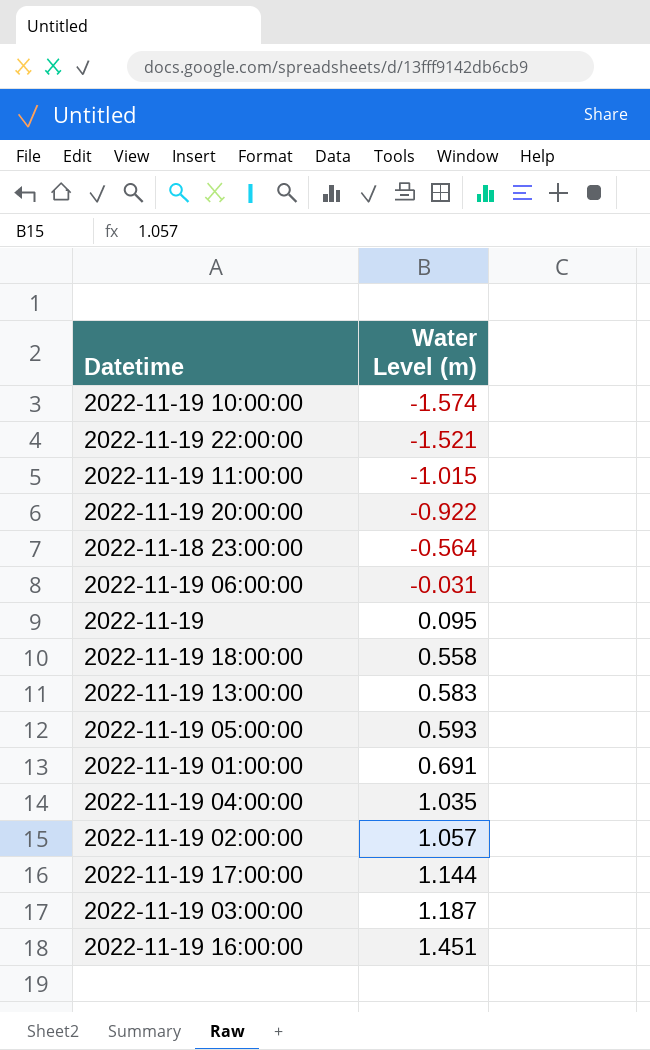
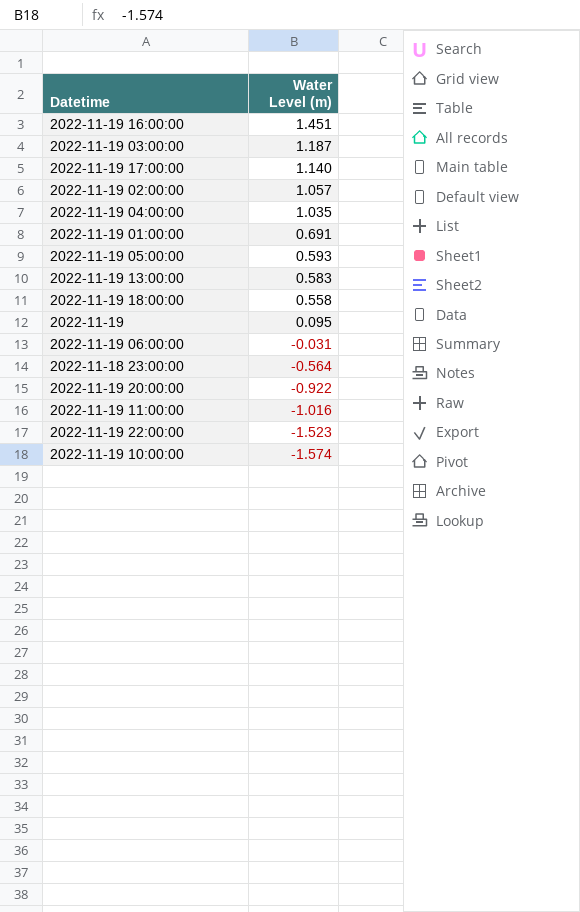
row order: Water Level (m) ascending -> Water Level (m) descending
2022-11-19 17:00:00 | Water Level (m): 1.144 -> 1.140
2022-11-19 11:00:00 | Water Level (m): -1.015 -> -1.016
2022-11-19 22:00:00 | Water Level (m): -1.521 -> -1.523

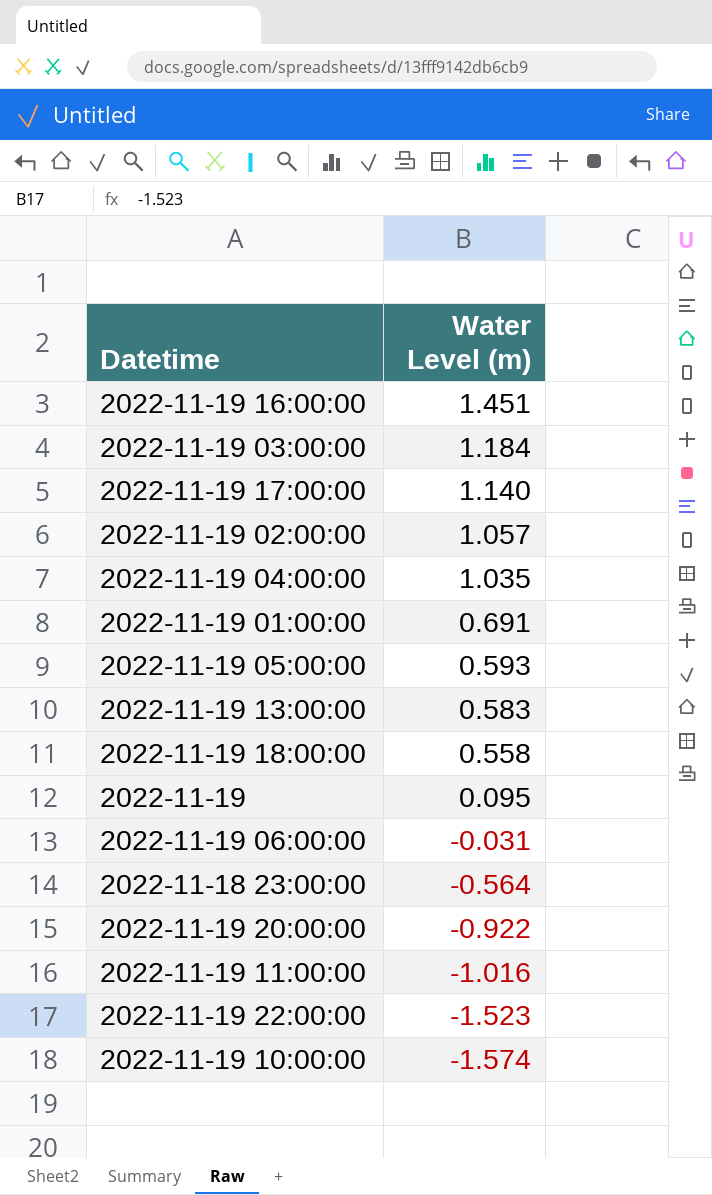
2022-11-19 03:00:00 | Water Level (m): 1.187 -> 1.184

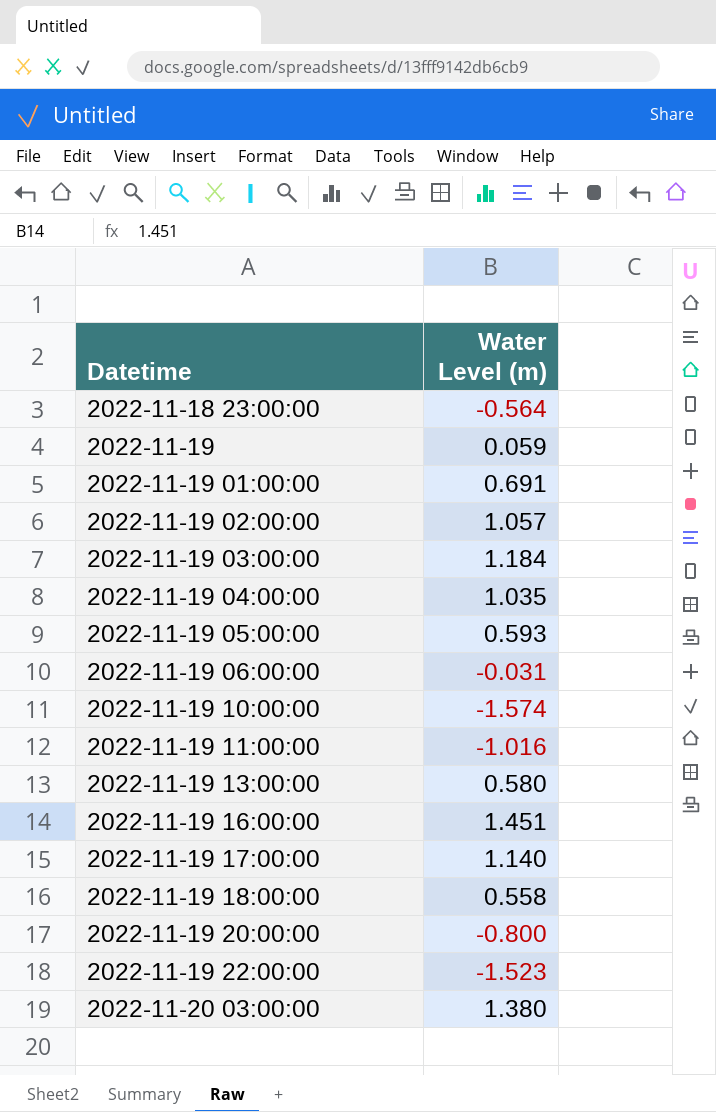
row order: Water Level (m) descending -> Datetime ascending
2022-11-19 | Water Level (m): 0.095 -> 0.059
2022-11-19 13:00:00 | Water Level (m): 0.583 -> 0.580
2022-11-19 20:00:00 | Water Level (m): -0.922 -> -0.800
row 2022-11-20 03:00:00: none -> 1.380

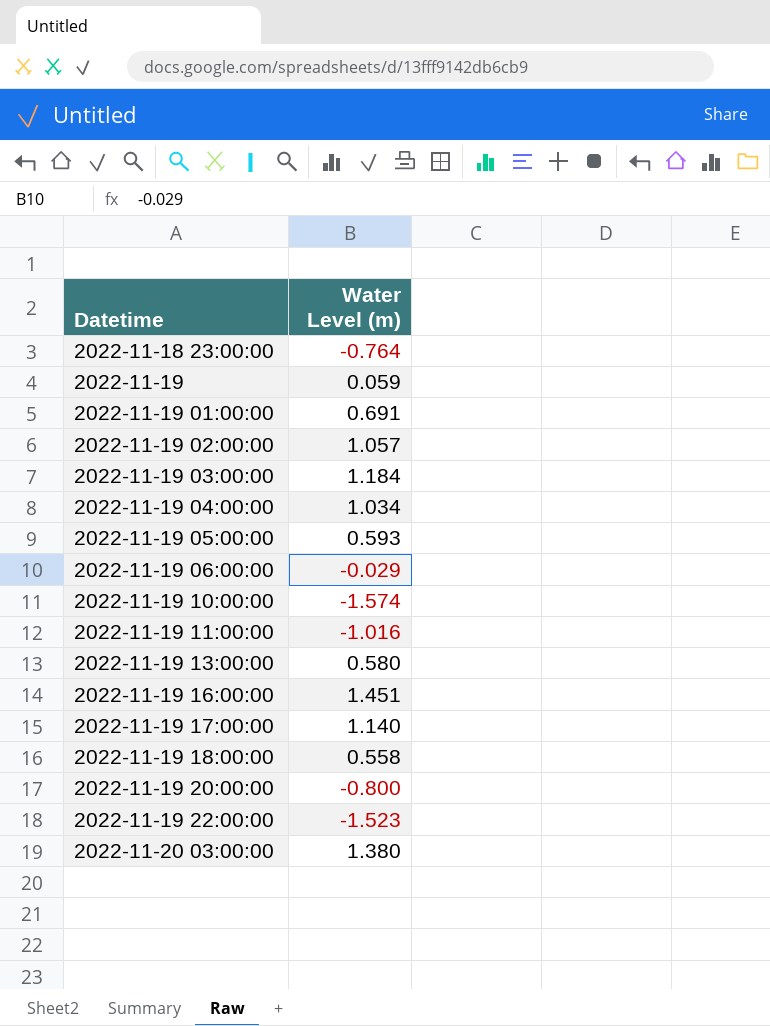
2022-11-18 23:00:00 | Water Level (m): -0.564 -> -0.764
2022-11-19 04:00:00 | Water Level (m): 1.035 -> 1.034
2022-11-19 06:00:00 | Water Level (m): -0.031 -> -0.029

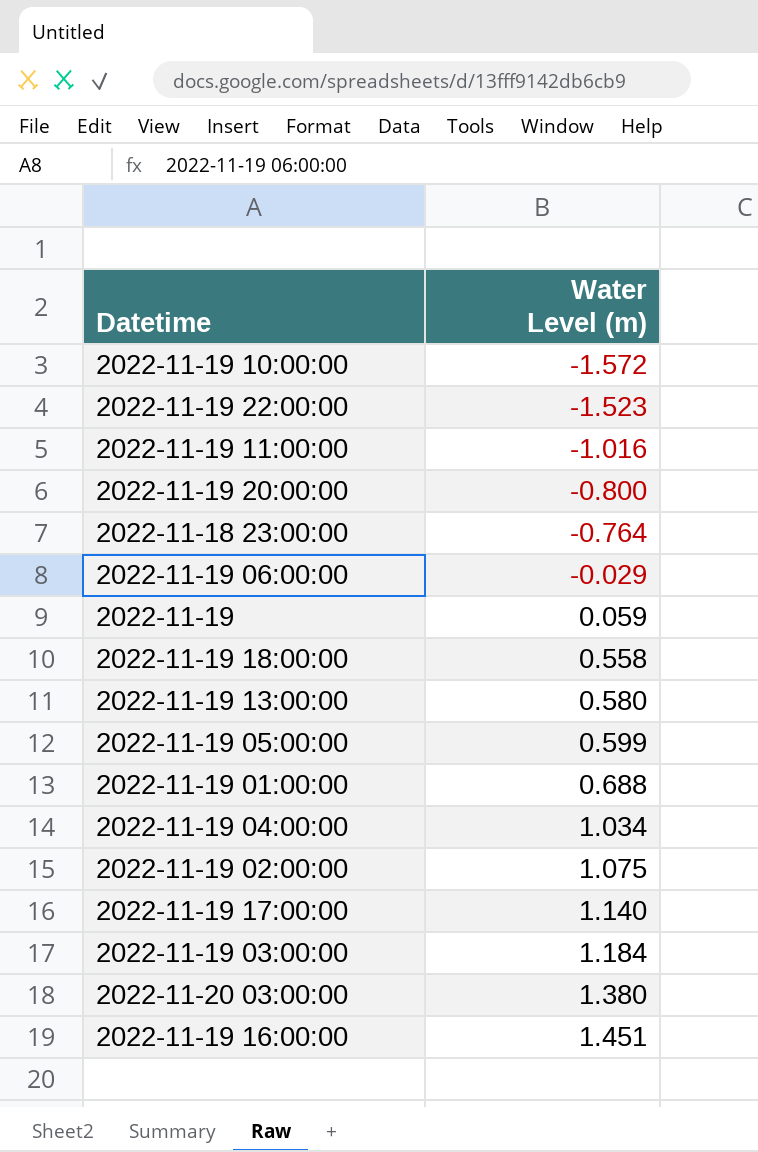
row order: Datetime ascending -> Water Level (m) ascending
2022-11-19 10:00:00 | Water Level (m): -1.574 -> -1.572
2022-11-19 05:00:00 | Water Level (m): 0.593 -> 0.599
2022-11-19 01:00:00 | Water Level (m): 0.691 -> 0.688
2022-11-19 02:00:00 | Water Level (m): 1.057 -> 1.075

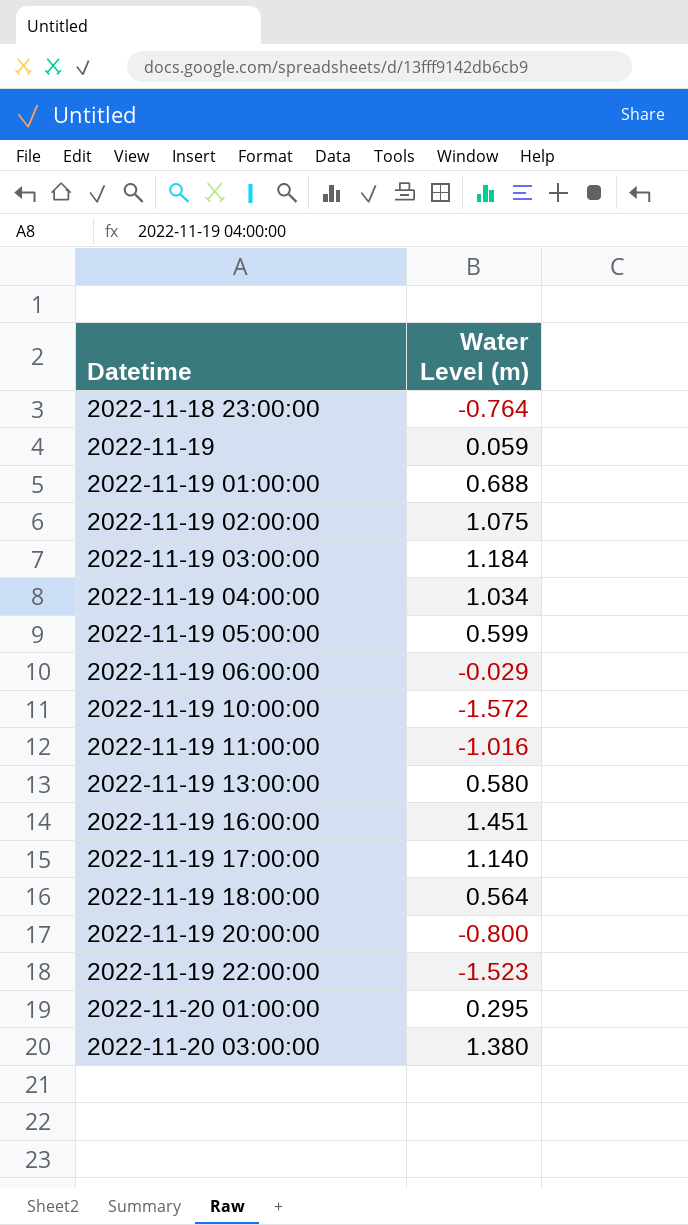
row order: Water Level (m) ascending -> Datetime ascending
2022-11-19 18:00:00 | Water Level (m): 0.558 -> 0.564
row 2022-11-20 01:00:00: none -> 0.295

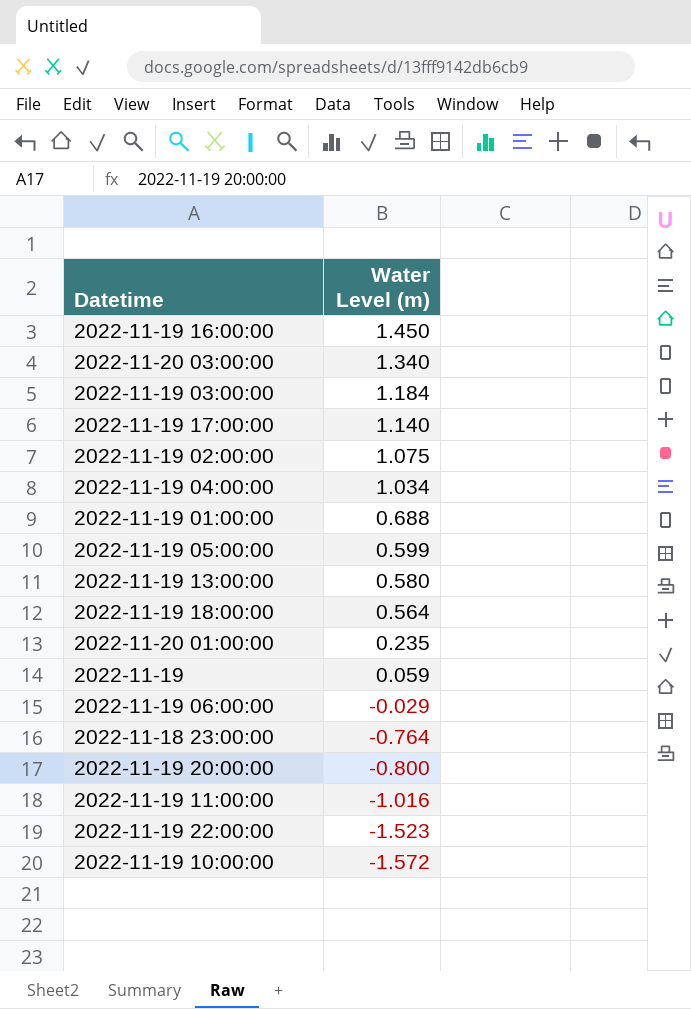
row order: Datetime ascending -> Water Level (m) descending
2022-11-19 16:00:00 | Water Level (m): 1.451 -> 1.450
2022-11-20 03:00:00 | Water Level (m): 1.380 -> 1.340
2022-11-20 01:00:00 | Water Level (m): 0.295 -> 0.235

